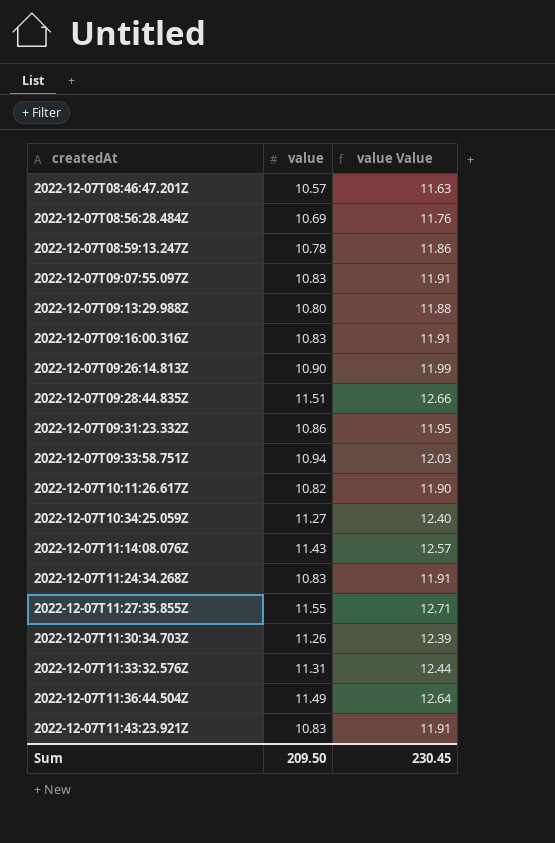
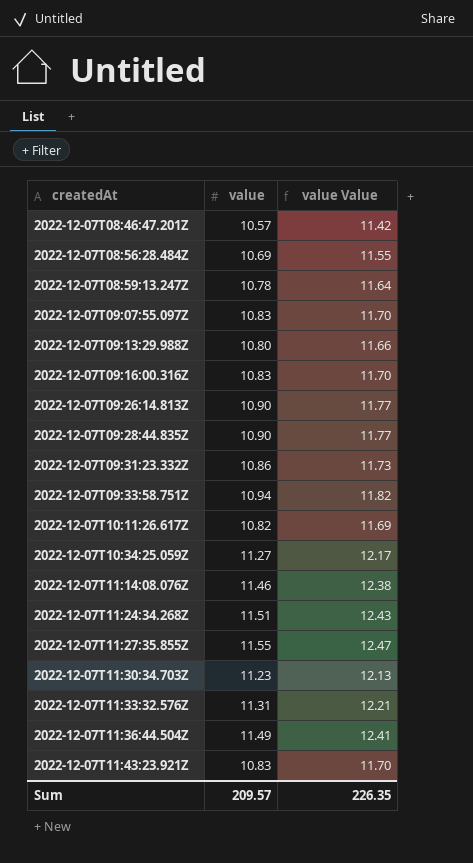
column value Value | formula: [value] * 1.1 -> [value] * 1.08
2022-12-07T09:28:44.835Z | value: 11.51 -> 10.90
2022-12-07T11:14:08.076Z | value: 11.43 -> 11.46
2022-12-07T11:24:34.268Z | value: 10.83 -> 11.51
2022-12-07T11:30:34.703Z | value: 11.26 -> 11.23
Sum | value: 209.50 -> 209.57
Sum | value Value: 230.45 -> 226.35

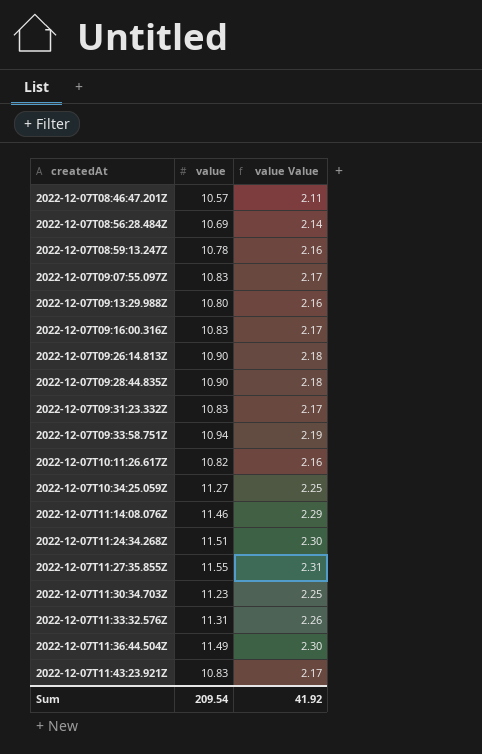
column value Value | formula: [value] * 1.08 -> [value] * 0.2
2022-12-07T09:31:23.332Z | value: 10.86 -> 10.83
Sum | value: 209.57 -> 209.54
Sum | value Value: 226.35 -> 41.92

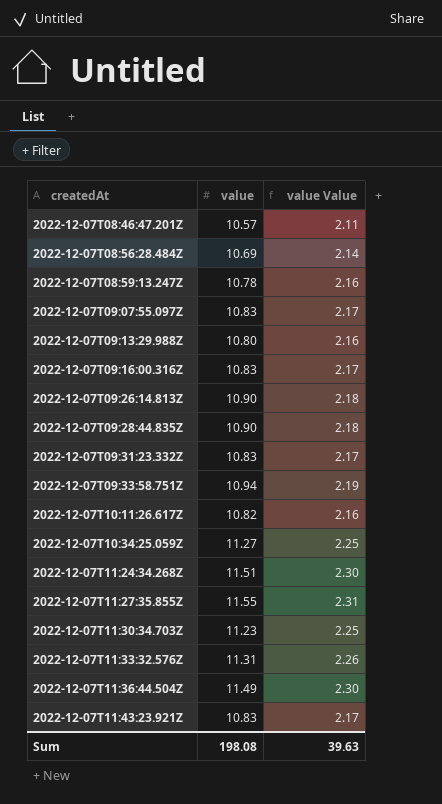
row 2022-12-07T11:14:08.076Z: 11.46 | 2.29 -> none
Sum | value: 209.54 -> 198.08
Sum | value Value: 41.92 -> 39.63

